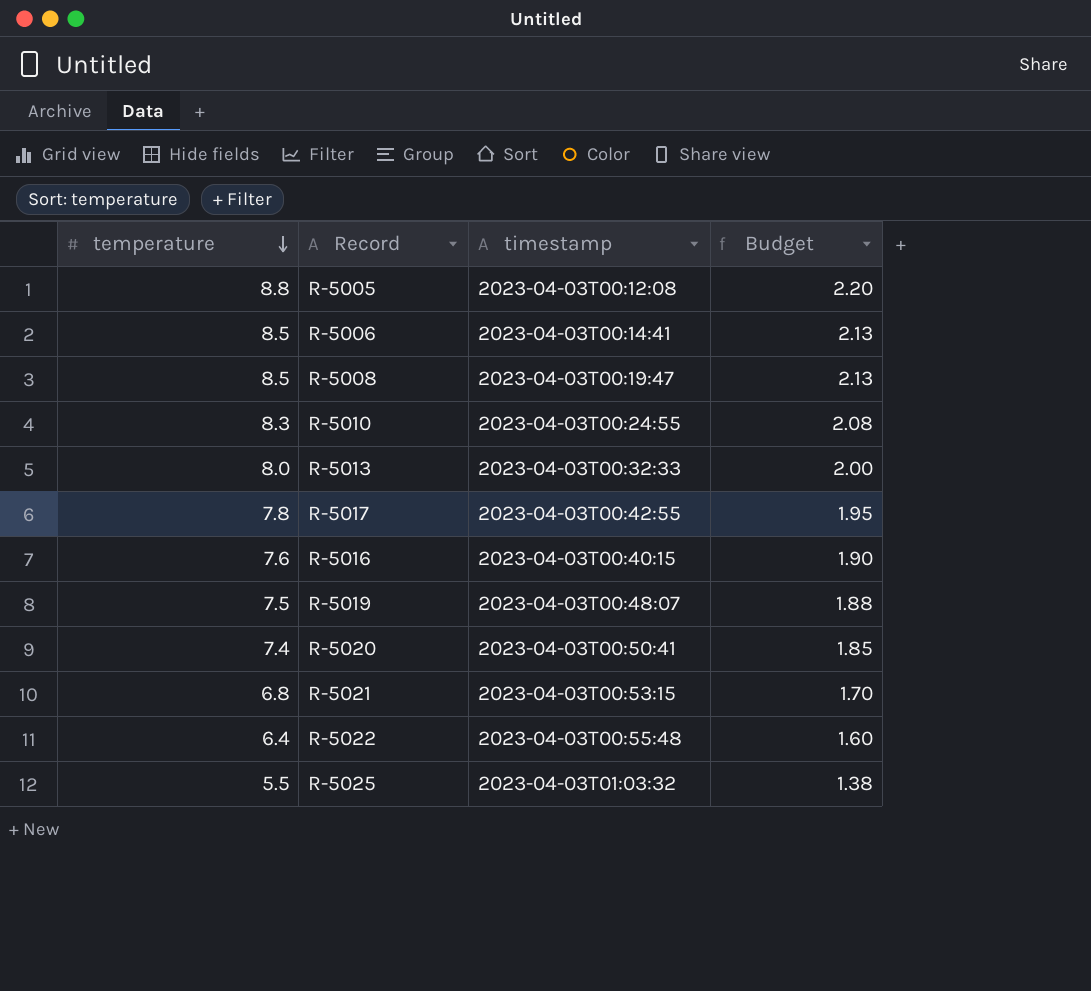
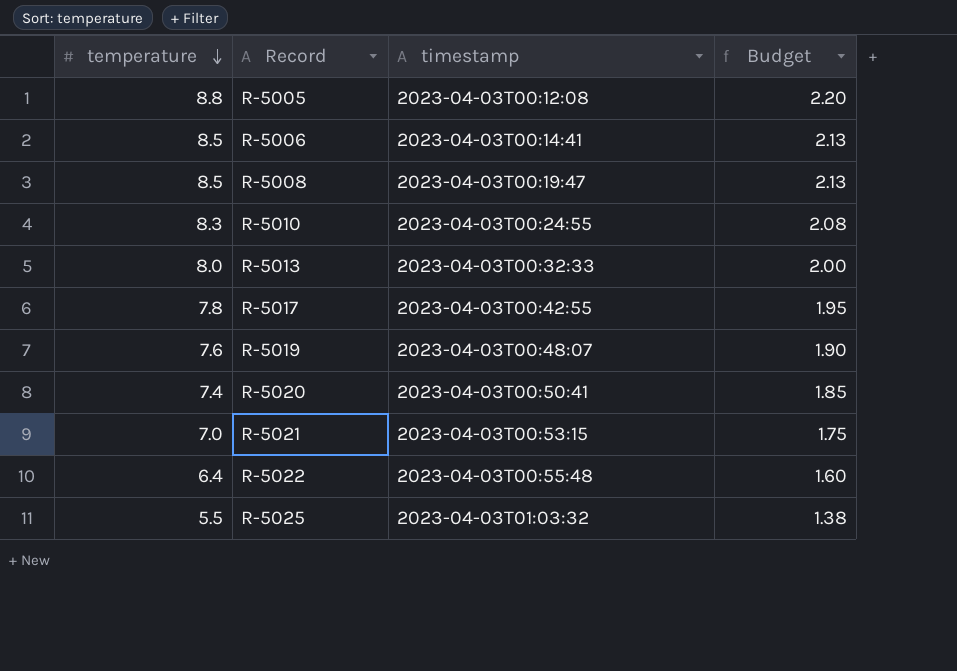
row R-5016: 7.6 | 2023-04-03T00:40:15 | 1.90 -> none
R-5019 | temperature: 7.5 -> 7.6
R-5019 | Budget: 1.88 -> 1.90
R-5021 | temperature: 6.8 -> 7.0
R-5021 | Budget: 1.70 -> 1.75

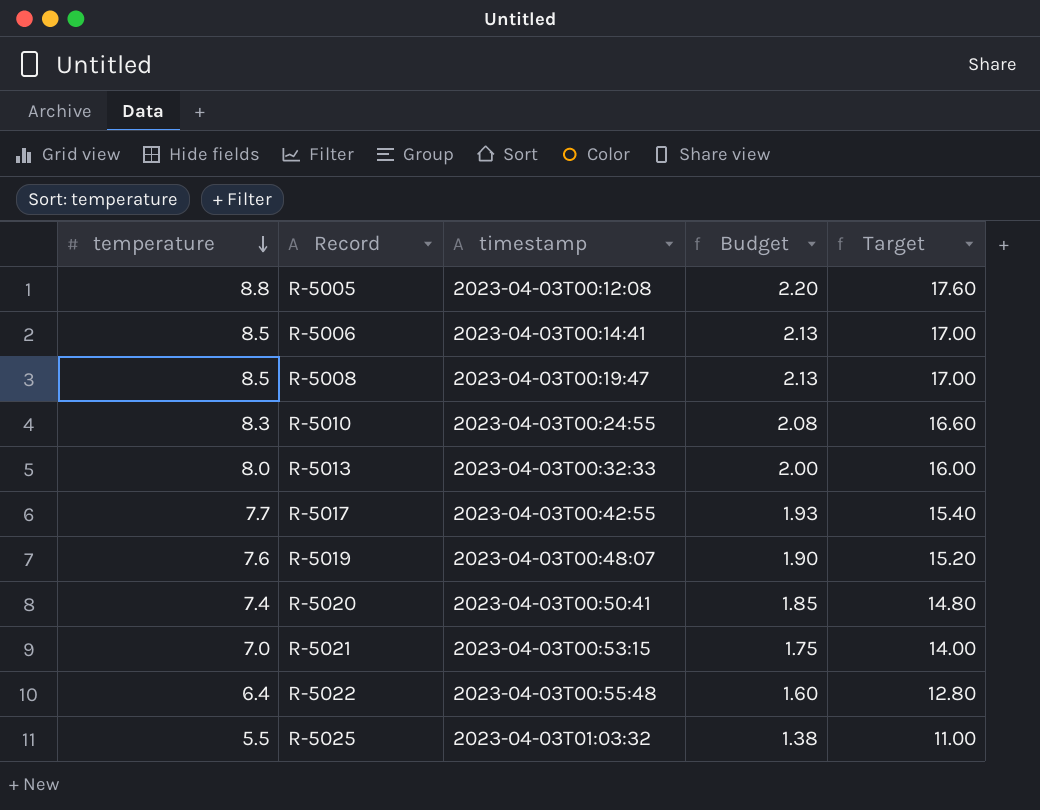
column Target | formula: none -> [temperature] * 2
R-5017 | temperature: 7.8 -> 7.7
R-5017 | Budget: 1.95 -> 1.93

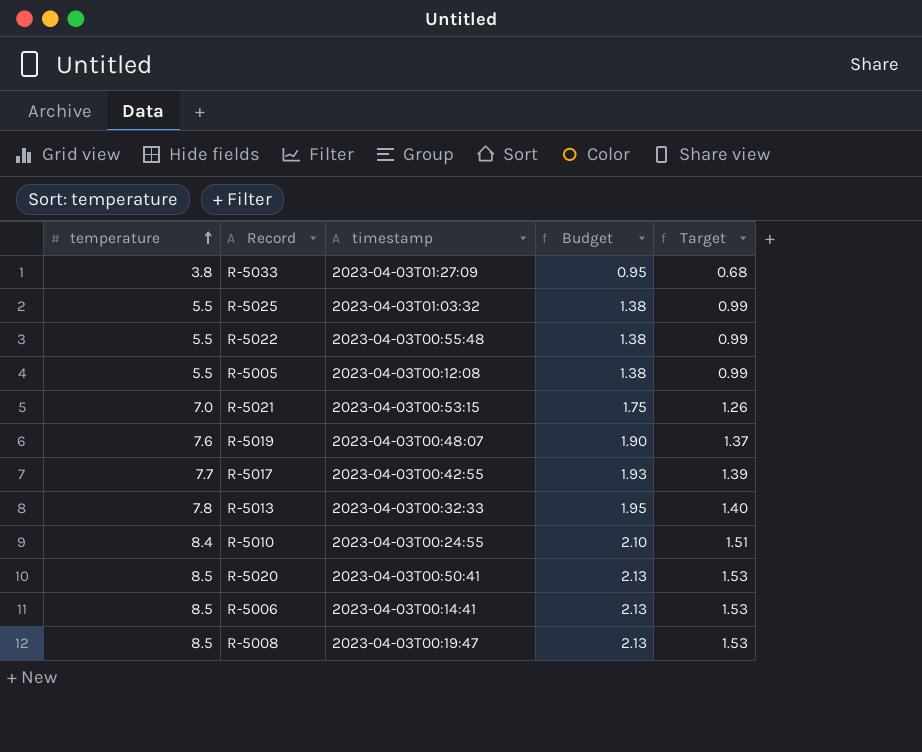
row order: temperature descending -> temperature ascending
column Target | formula: [temperature] * 2 -> [temperature] * 0.18
row R-5033: none -> 3.8 | 2023-04-03T01:27:09 | 0.95 | 0.68
R-5022 | temperature: 6.4 -> 5.5
R-5022 | Budget: 1.60 -> 1.38
R-5005 | temperature: 8.8 -> 5.5
R-5005 | Budget: 2.20 -> 1.38
R-5013 | temperature: 8.0 -> 7.8
R-5013 | Budget: 2.00 -> 1.95
R-5010 | temperature: 8.3 -> 8.4
R-5010 | Budget: 2.08 -> 2.10
R-5020 | temperature: 7.4 -> 8.5
R-5020 | Budget: 1.85 -> 2.13

